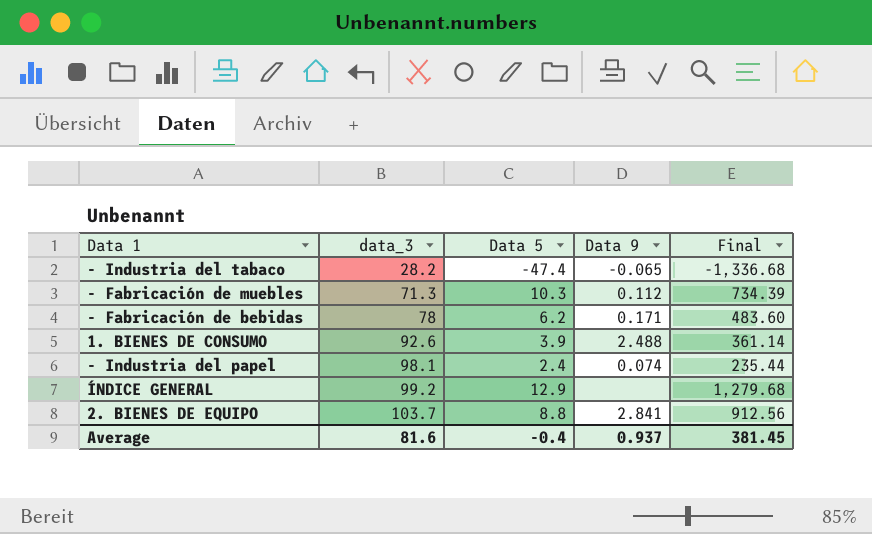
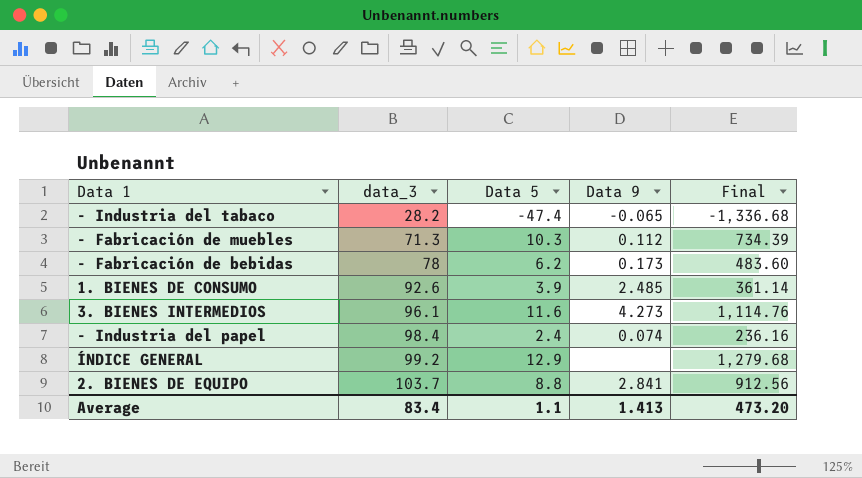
- Fabricación de bebidas | Data 9: 0.171 -> 0.173
1. BIENES DE CONSUMO | Data 9: 2.488 -> 2.485
row 3. BIENES INTERMEDIOS: none -> 96.1 | 11.6 | 4.273 | 1,114.76
- Industria del papel | data_3: 98.1 -> 98.4
- Industria del papel | Final: 235.44 -> 236.16
Average | data_3: 81.6 -> 83.4
Average | Data 5: -0.4 -> 1.1
Average | Data 9: 0.937 -> 1.413
Average | Final: 381.45 -> 473.20

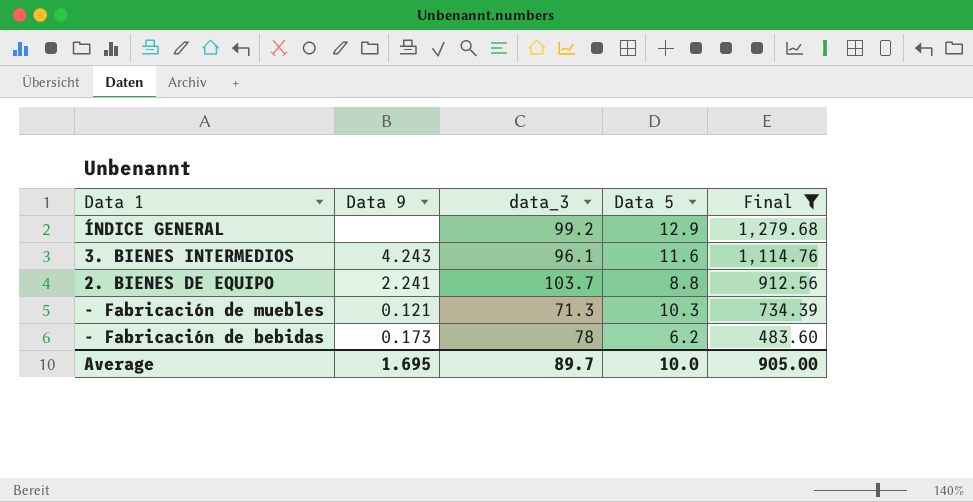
filter: none -> Final >= 483.60
row order: data_3 ascending -> Final descending
column Data 9 | position: 4 -> 2
3. BIENES INTERMEDIOS | Data 9: 4.273 -> 4.243
2. BIENES DE EQUIPO | Data 9: 2.841 -> 2.241
- Fabricación de muebles | Data 9: 0.112 -> 0.121
Average | Data 9: 1.413 -> 1.695
Average | data_3: 83.4 -> 89.7
Average | Data 5: 1.1 -> 10.0
Average | Final: 473.20 -> 905.00

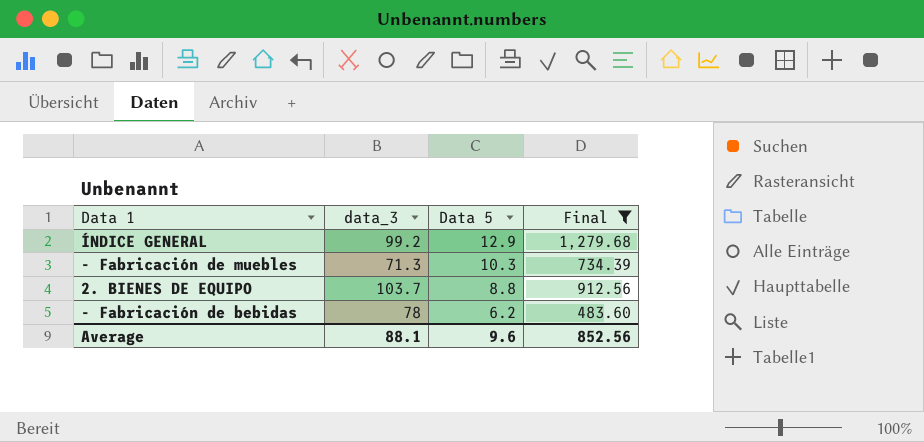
row order: Final descending -> Data 5 descending
column Data 9 | position: 2 -> none
row 3. BIENES INTERMEDIOS: 4.243 | 96.1 | 11.6 | 1,114.76 -> none
Average | data_3: 89.7 -> 88.1
Average | Data 5: 10.0 -> 9.6
Average | Final: 905.00 -> 852.56

